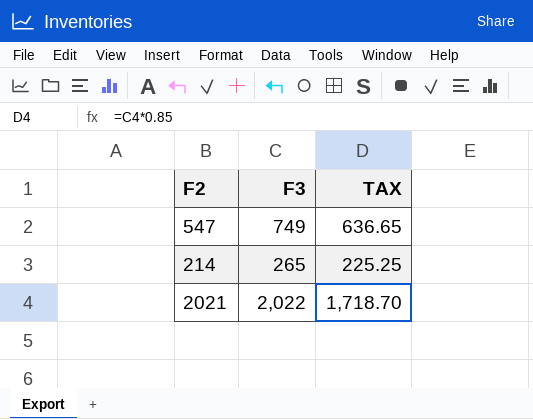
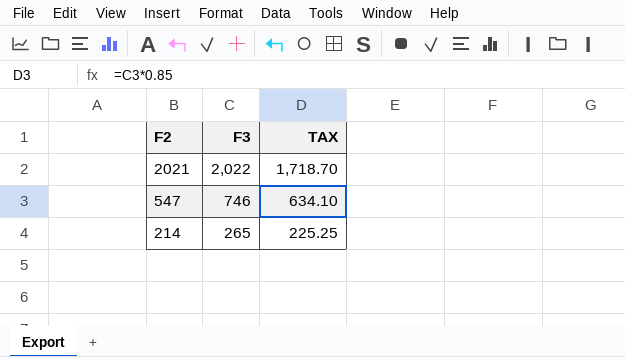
row order: none -> F2 descending
547 | F3: 749 -> 746
547 | TAX: 636.65 -> 634.10

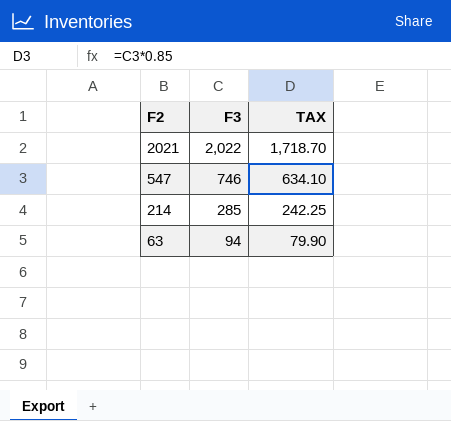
214 | F3: 265 -> 285
214 | TAX: 225.25 -> 242.25
row 63: none -> 94 | 79.90

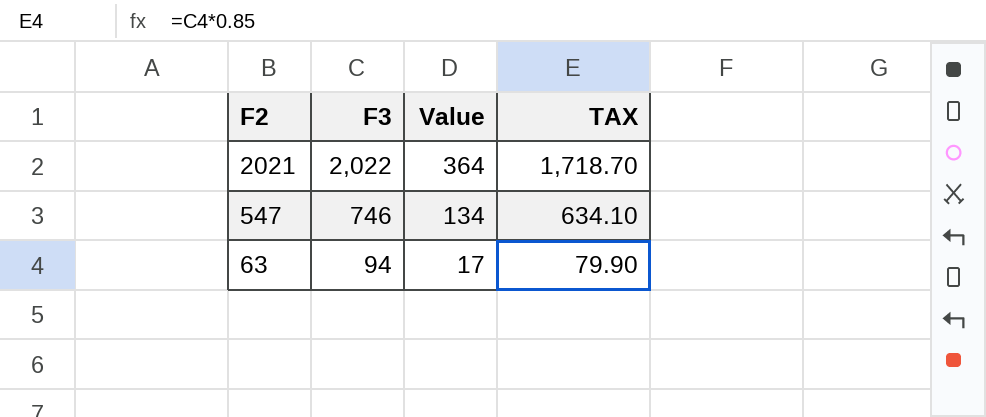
column Value | formula: none -> [F3] * 0.18
row 214: 285 | 242.25 -> none

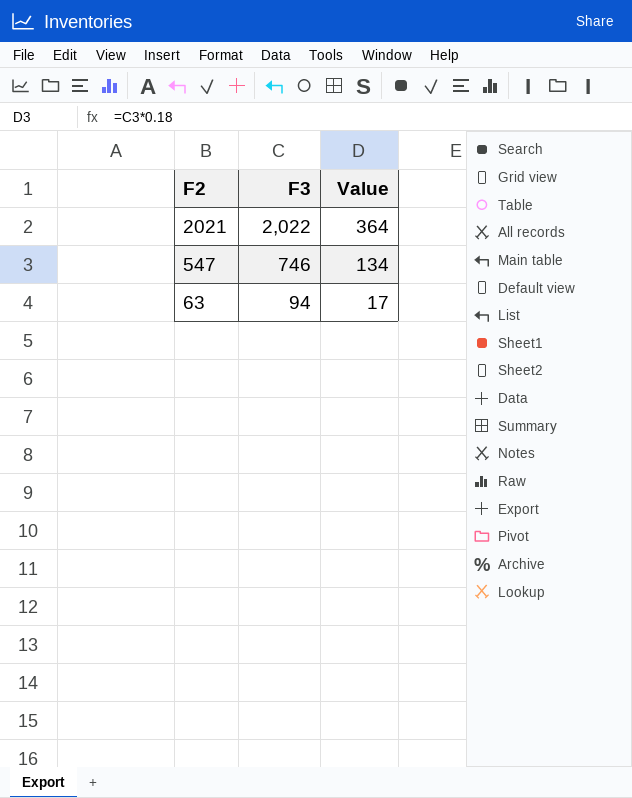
column TAX | formula: [F3] * 0.85 -> none

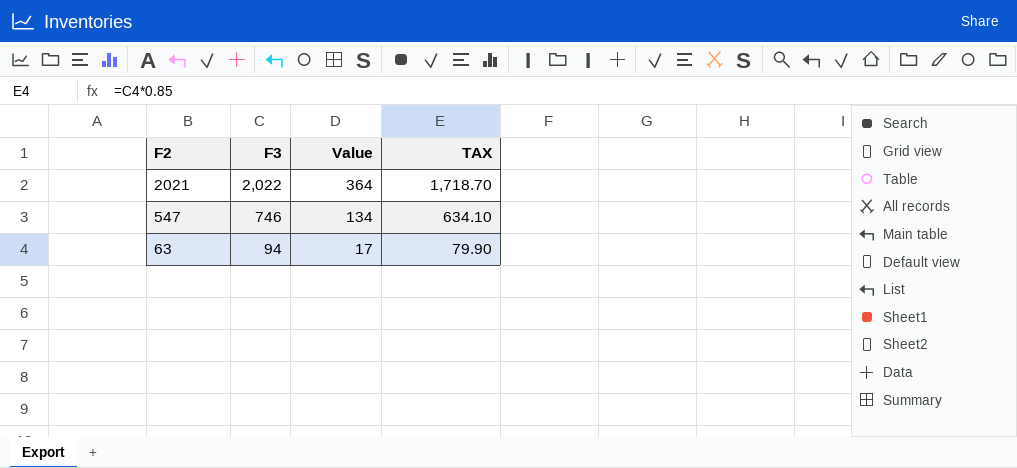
column TAX | formula: none -> [F3] * 0.85

